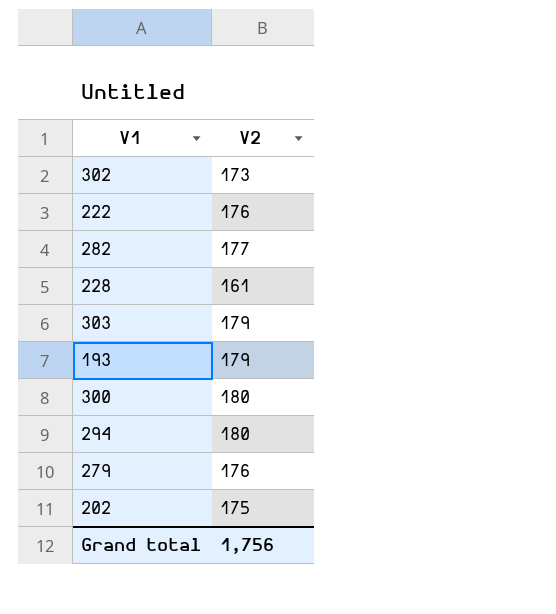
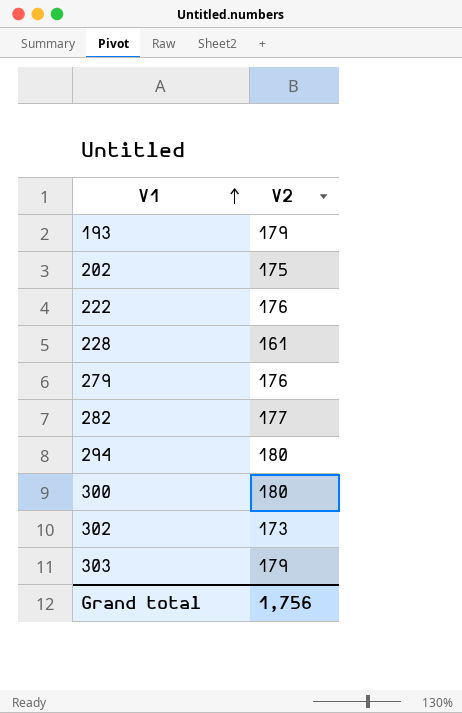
row order: none -> V1 ascending

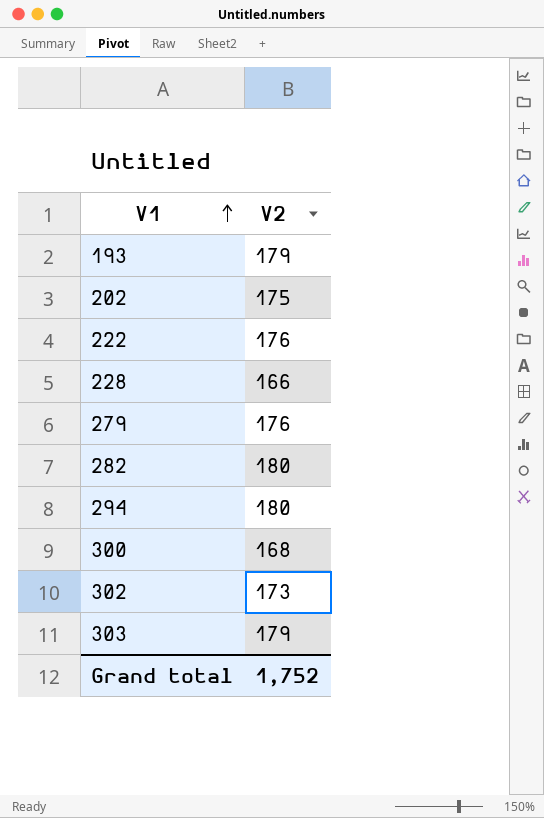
228 | V2: 161 -> 166
282 | V2: 177 -> 180
300 | V2: 180 -> 168
Grand total | V2: 1,756 -> 1,752

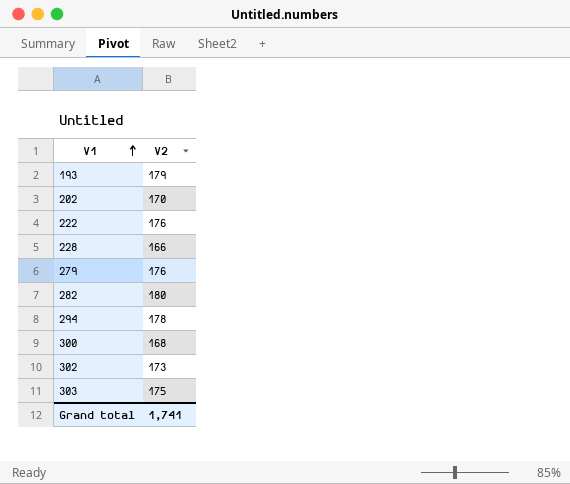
202 | V2: 175 -> 170
294 | V2: 180 -> 178
303 | V2: 179 -> 175
Grand total | V2: 1,752 -> 1,741

